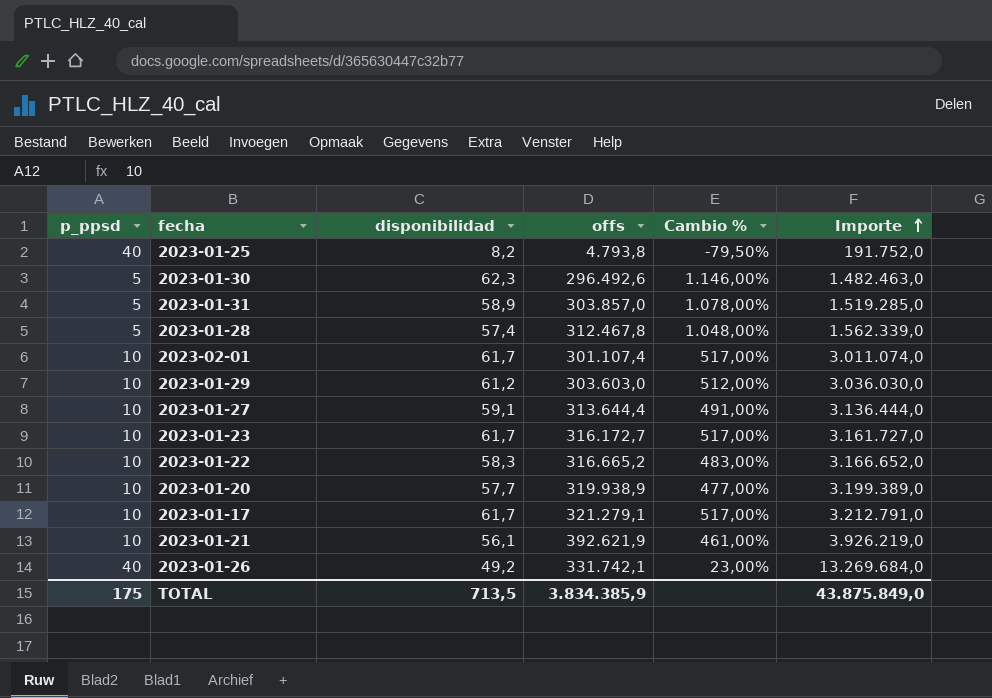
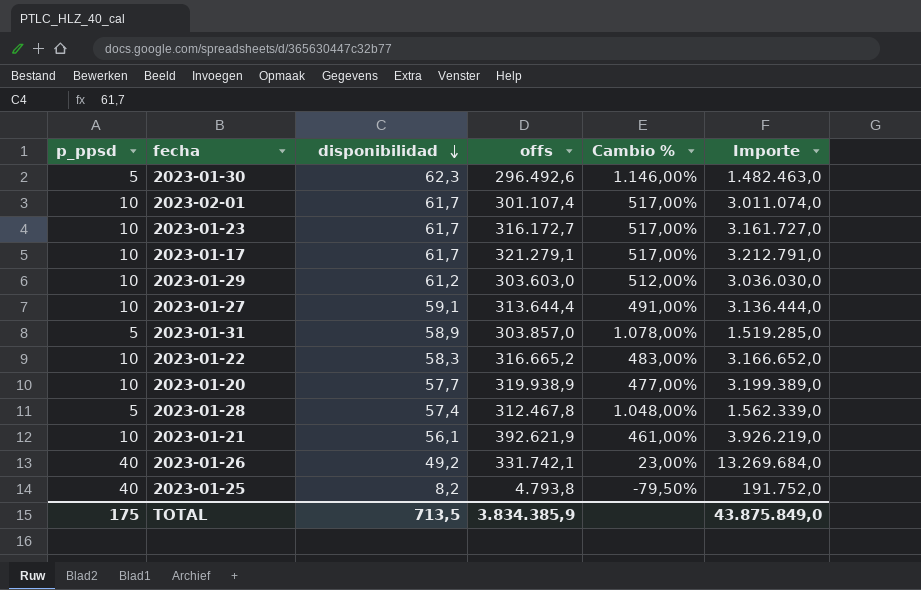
row order: Importe ascending -> disponibilidad descending

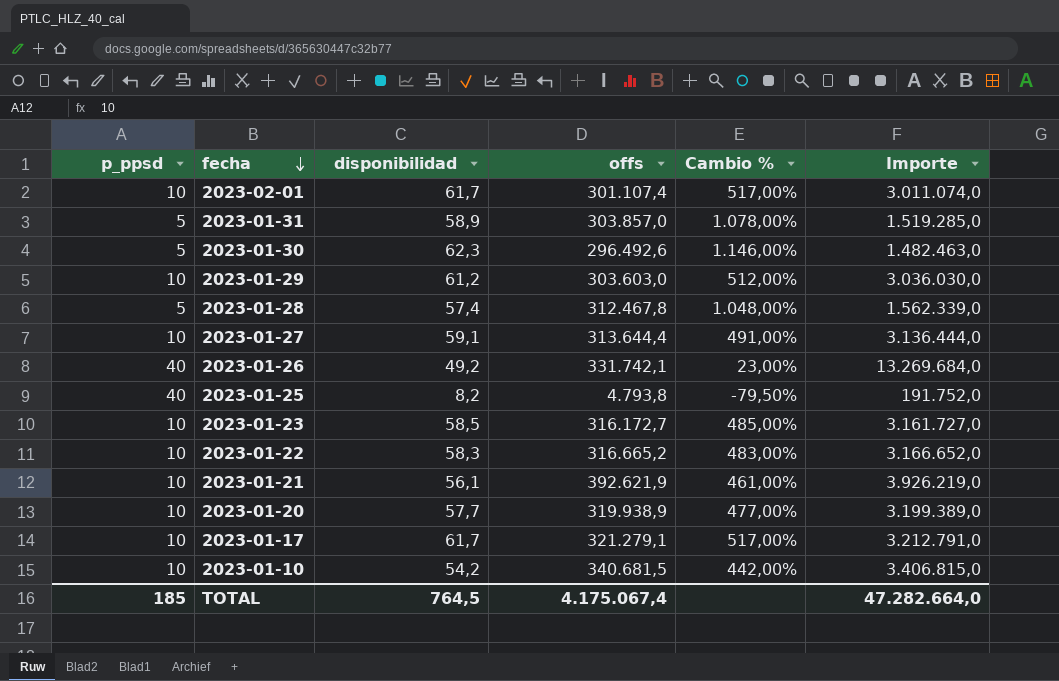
row order: disponibilidad descending -> fecha descending
2023-01-23 | disponibilidad: 61,7 -> 58,5
2023-01-23 | Cambio %: 517,00% -> 485,00%
row 2023-01-10: none -> 10 | 54,2 | 340.681,5 | 442,00% | 3.406.815,0
TOTAL | p_ppsd: 175 -> 185
TOTAL | disponibilidad: 713,5 -> 764,5
TOTAL | offs: 3.834.385,9 -> 4.175.067,4
TOTAL | Importe: 43.875.849,0 -> 47.282.664,0

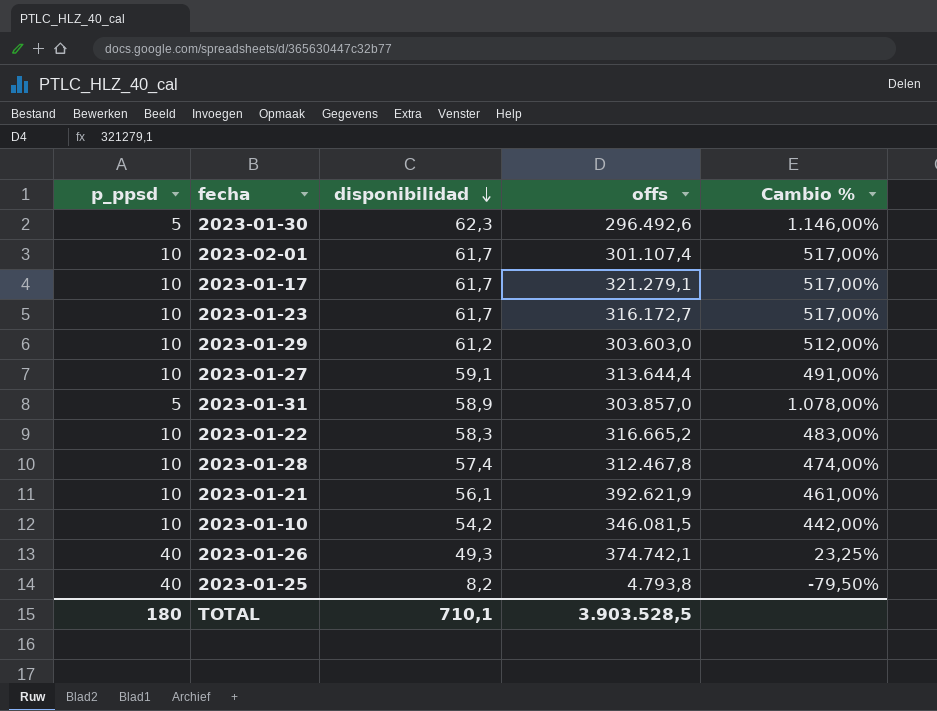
row order: fecha descending -> disponibilidad descending
column Importe | formula: [p_ppsd] * [offs] -> none
row 2023-01-20: 10 | 57,7 | 319.938,9 | 477,00% | 3.199.389,0 -> none
2023-01-23 | disponibilidad: 58,5 -> 61,7
2023-01-23 | Cambio %: 485,00% -> 517,00%
2023-01-28 | p_ppsd: 5 -> 10
2023-01-28 | Cambio %: 1.048,00% -> 474,00%
2023-01-10 | offs: 340.681,5 -> 346.081,5
2023-01-26 | disponibilidad: 49,2 -> 49,3
2023-01-26 | offs: 331.742,1 -> 374.742,1
2023-01-26 | Cambio %: 23,00% -> 23,25%
TOTAL | p_ppsd: 185 -> 180
TOTAL | disponibilidad: 764,5 -> 710,1
TOTAL | offs: 4.175.067,4 -> 3.903.528,5

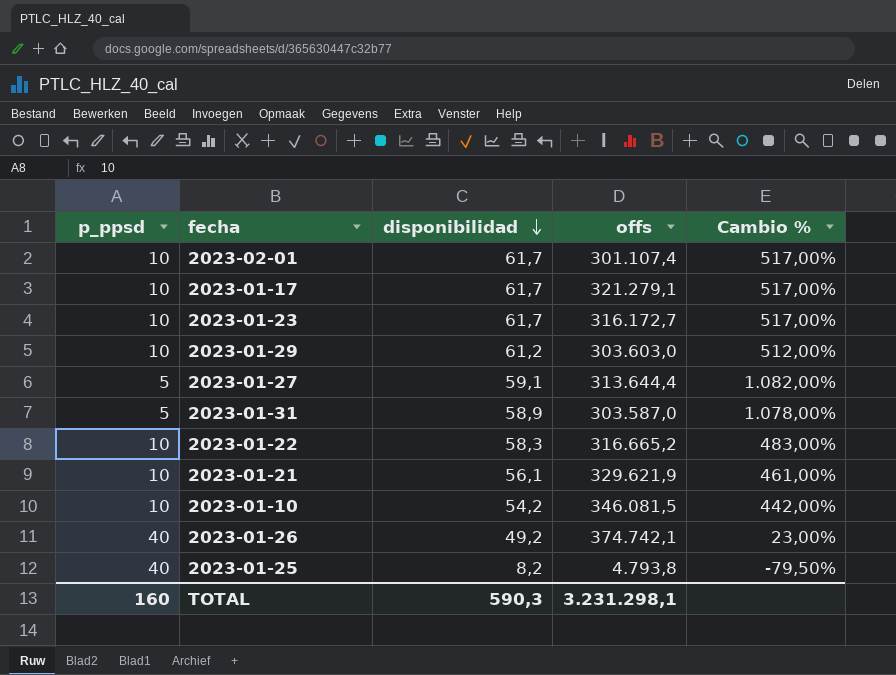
row 2023-01-30: 5 | 62,3 | 296.492,6 | 1.146,00% -> none
row 2023-01-28: 10 | 57,4 | 312.467,8 | 474,00% -> none
2023-01-27 | p_ppsd: 10 -> 5
2023-01-27 | Cambio %: 491,00% -> 1.082,00%
2023-01-31 | offs: 303.857,0 -> 303.587,0
2023-01-21 | offs: 392.621,9 -> 329.621,9
2023-01-26 | disponibilidad: 49,3 -> 49,2
2023-01-26 | Cambio %: 23,25% -> 23,00%
TOTAL | p_ppsd: 180 -> 160
TOTAL | disponibilidad: 710,1 -> 590,3
TOTAL | offs: 3.903.528,5 -> 3.231.298,1

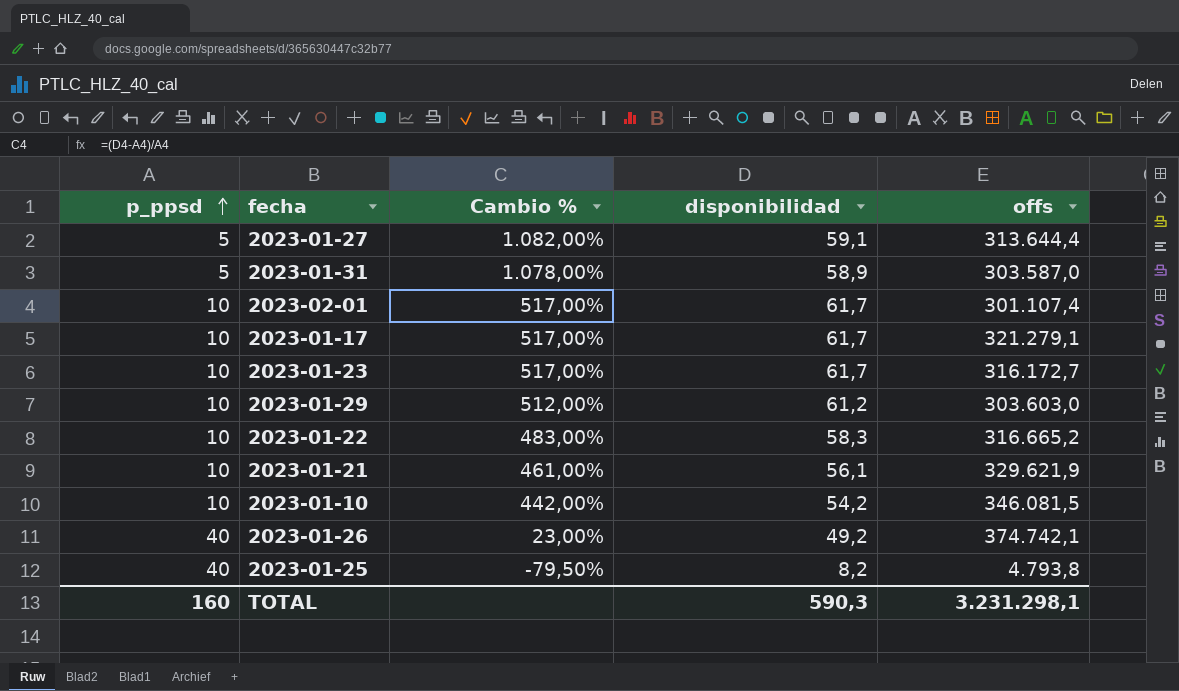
row order: disponibilidad descending -> p_ppsd ascending
column Cambio % | position: 5 -> 3

